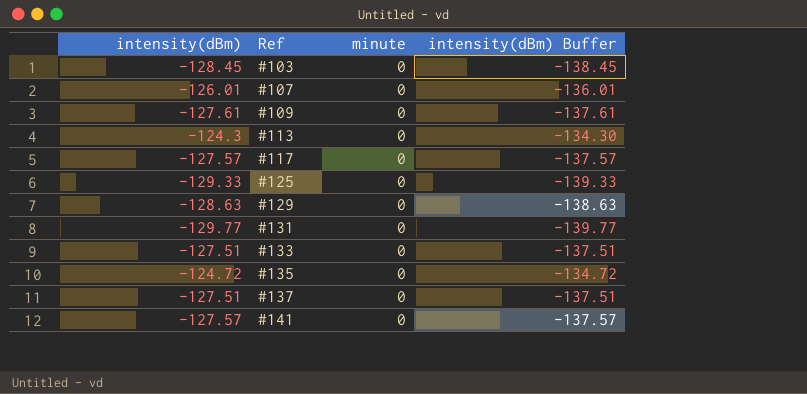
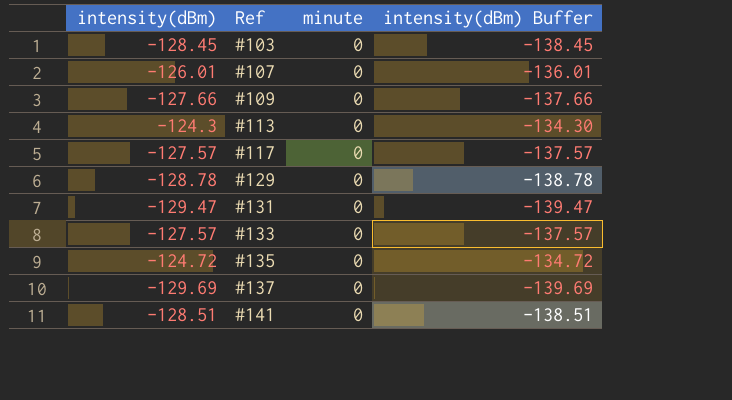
row #125: -129.33 | 0 | -139.33 -> none
#109 | intensity(dBm): -127.61 -> -127.66
#109 | intensity(dBm) Buffer: -137.61 -> -137.66
#129 | intensity(dBm): -128.63 -> -128.78
#129 | intensity(dBm) Buffer: -138.63 -> -138.78
#131 | intensity(dBm): -129.77 -> -129.47
#131 | intensity(dBm) Buffer: -139.77 -> -139.47
#133 | intensity(dBm): -127.51 -> -127.57
#133 | intensity(dBm) Buffer: -137.51 -> -137.57
#137 | intensity(dBm): -127.51 -> -129.69
#137 | intensity(dBm) Buffer: -137.51 -> -139.69
#141 | intensity(dBm): -127.57 -> -128.51
#141 | intensity(dBm) Buffer: -137.57 -> -138.51

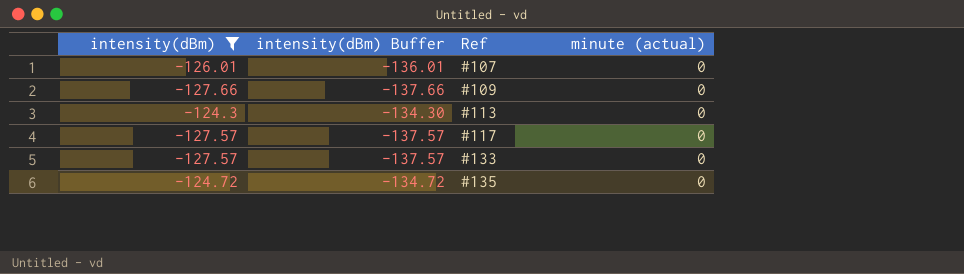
filter: none -> intensity(dBm) >= -127.66
column intensity(dBm) Buffer | position: 4 -> 2
column name: minute -> minute (actual)

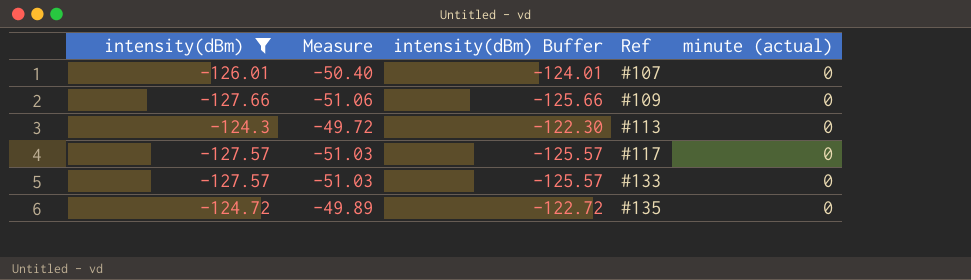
column Measure | formula: none -> [intensity(dBm)] * 0.4
column intensity(dBm) Buffer | formula: [intensity(dBm)] - 10 -> [intensity(dBm)] + 2

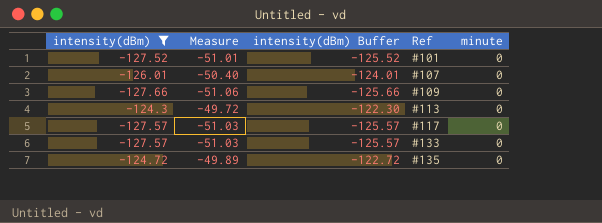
column name: minute (actual) -> minute
row #101: none -> -127.52 | -51.01 | -125.52 | 0

